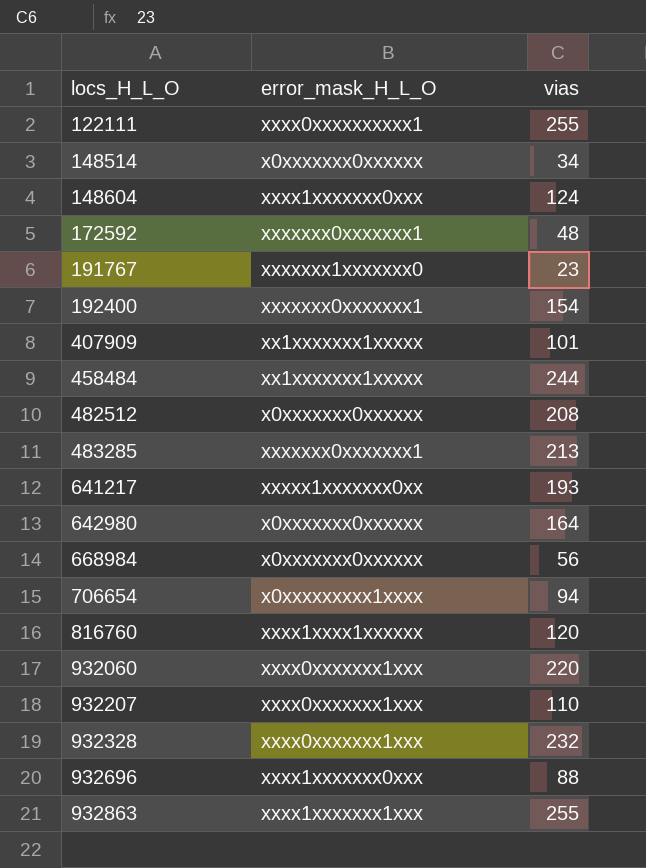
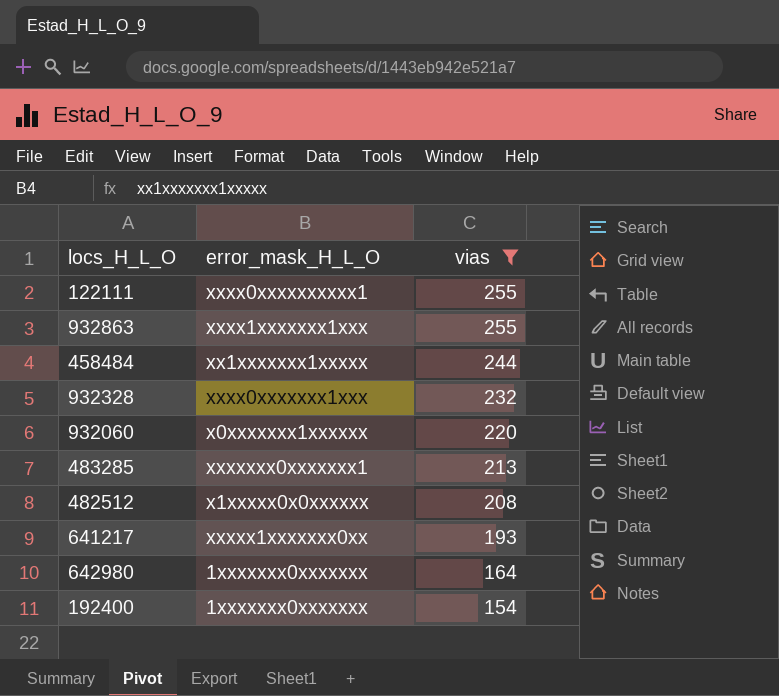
filter: none -> vias >= 154
row order: locs_H_L_O ascending -> vias descending
932060 | error_mask_H_L_O: xxxx0xxxxxxx1xxx -> x0xxxxxxx1xxxxxx
482512 | error_mask_H_L_O: x0xxxxxxx0xxxxxx -> x1xxxxx0x0xxxxxx
642980 | error_mask_H_L_O: x0xxxxxxx0xxxxxx -> 1xxxxxxx0xxxxxxx
192400 | error_mask_H_L_O: xxxxxxx0xxxxxxx1 -> 1xxxxxxx0xxxxxxx

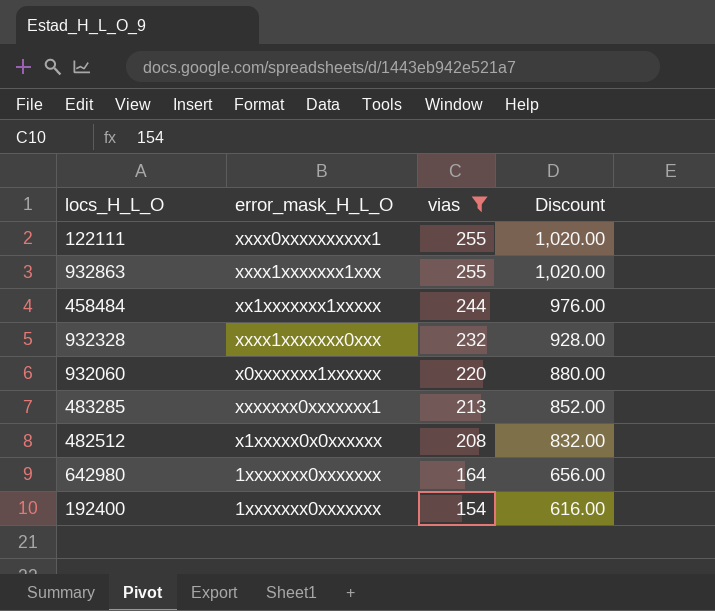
column Discount | formula: none -> [vias] * 4
row 641217: xxxxx1xxxxxxx0xx | 193 -> none
932328 | error_mask_H_L_O: xxxx0xxxxxxx1xxx -> xxxx1xxxxxxx0xxx

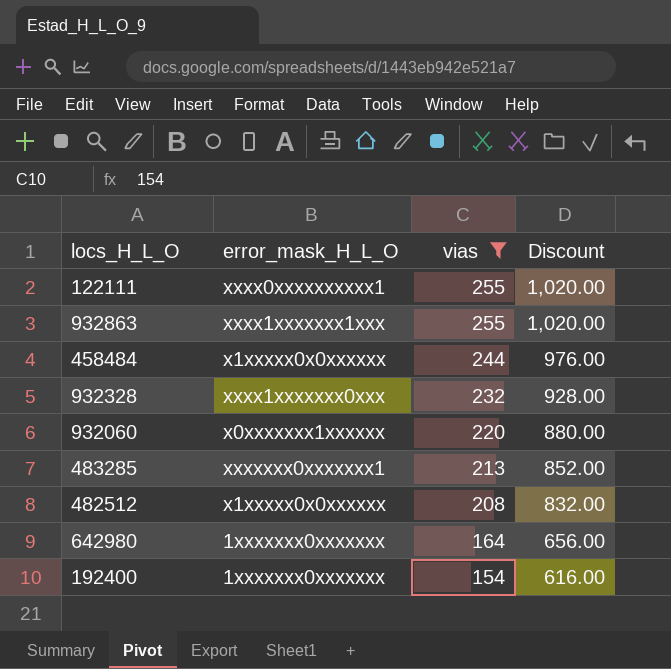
458484 | error_mask_H_L_O: xx1xxxxxxx1xxxxx -> x1xxxxx0x0xxxxxx

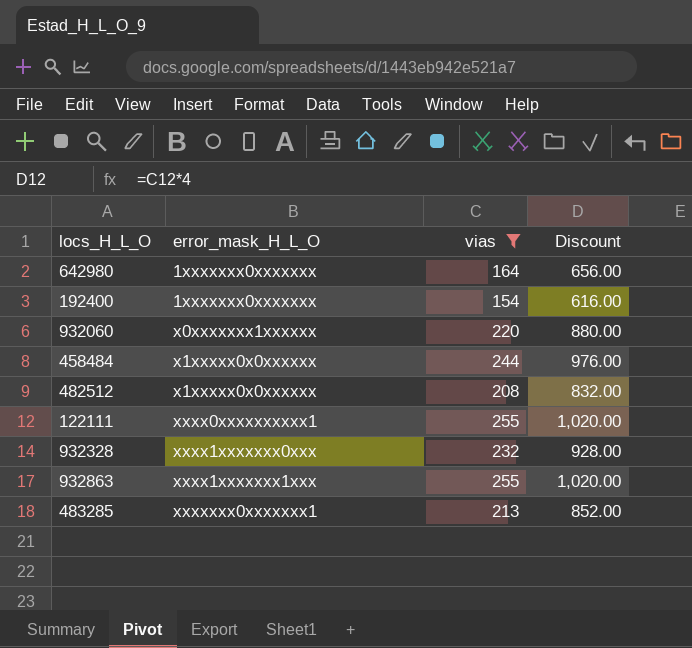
row order: vias descending -> error_mask_H_L_O ascending

